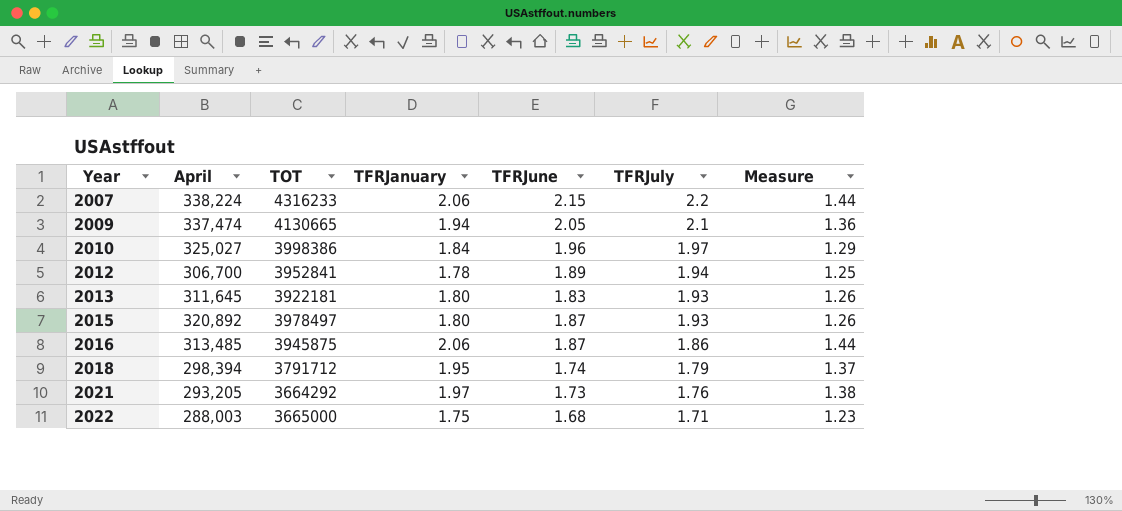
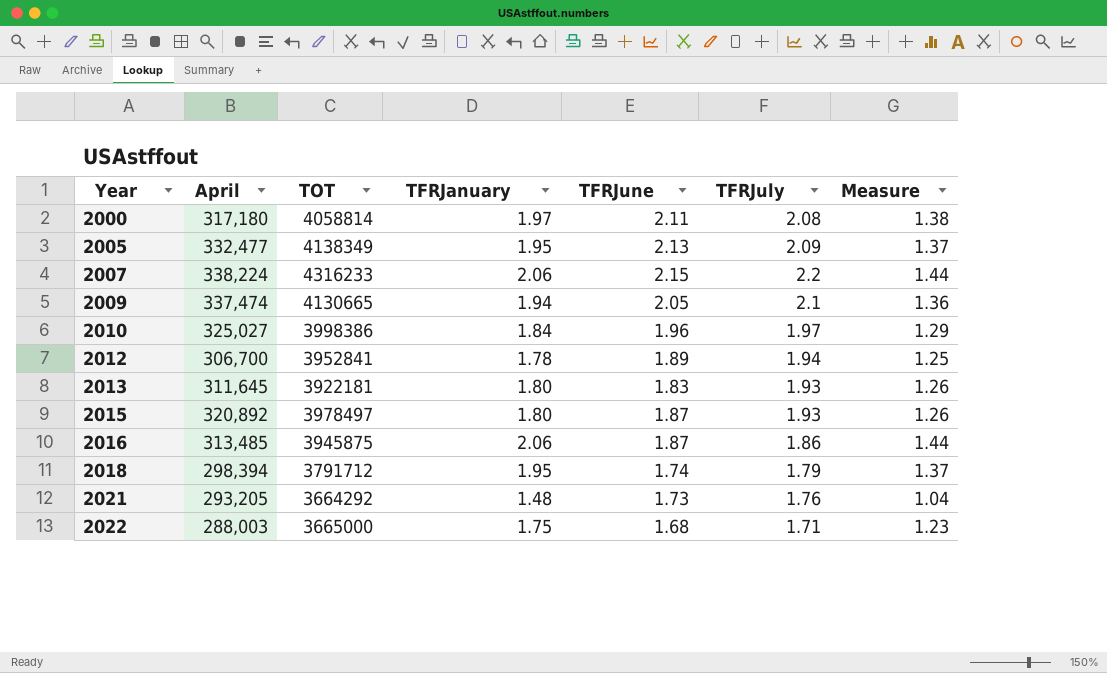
row 2000: none -> 317,180 | 4058814 | 1.97 | 2.11 | 2.08 | 1.38
row 2005: none -> 332,477 | 4138349 | 1.95 | 2.13 | 2.09 | 1.37
2021 | TFRJanuary: 1.97 -> 1.48
2021 | Measure: 1.38 -> 1.04

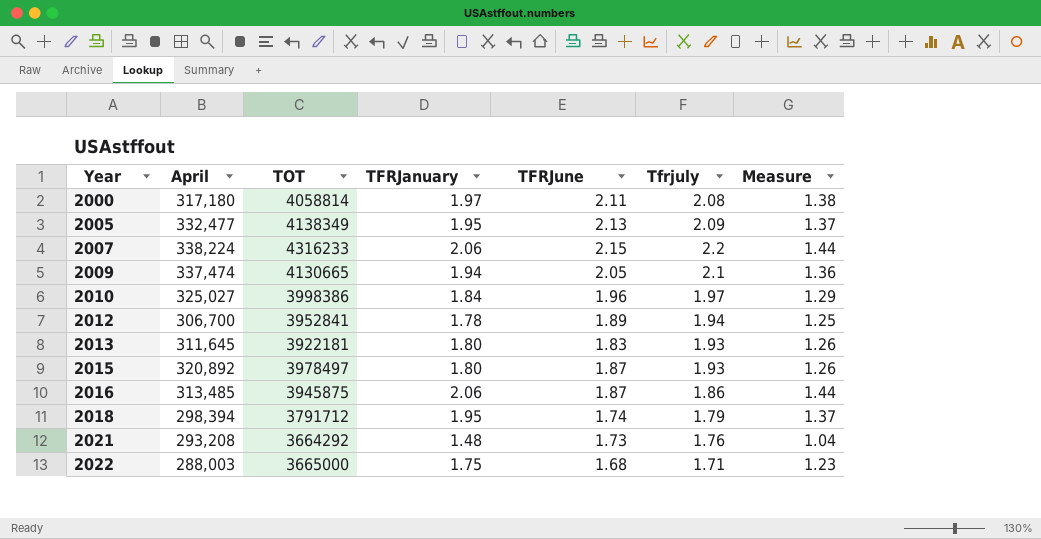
column name: TFRJuly -> Tfrjuly
2021 | April: 293,205 -> 293,208

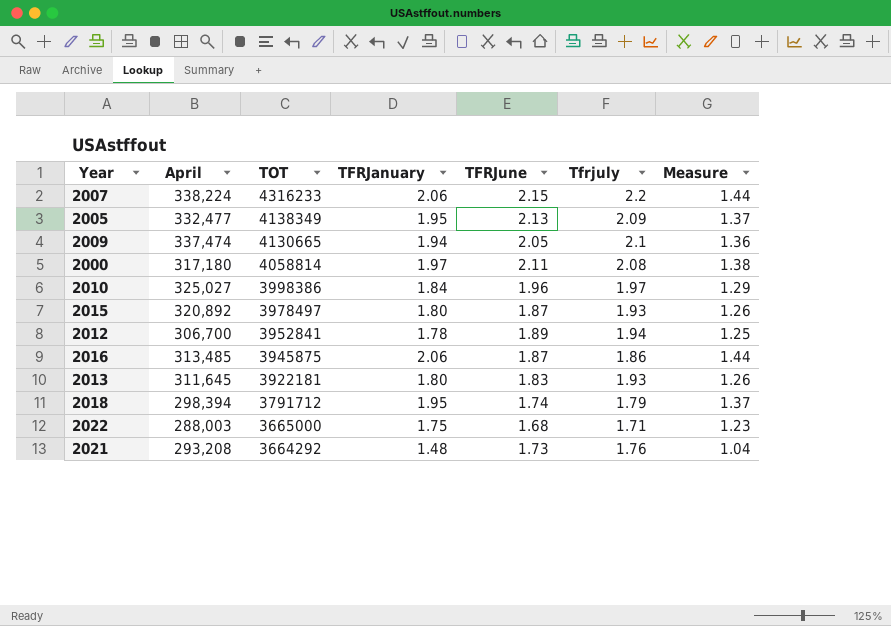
row order: Year ascending -> TOT descending

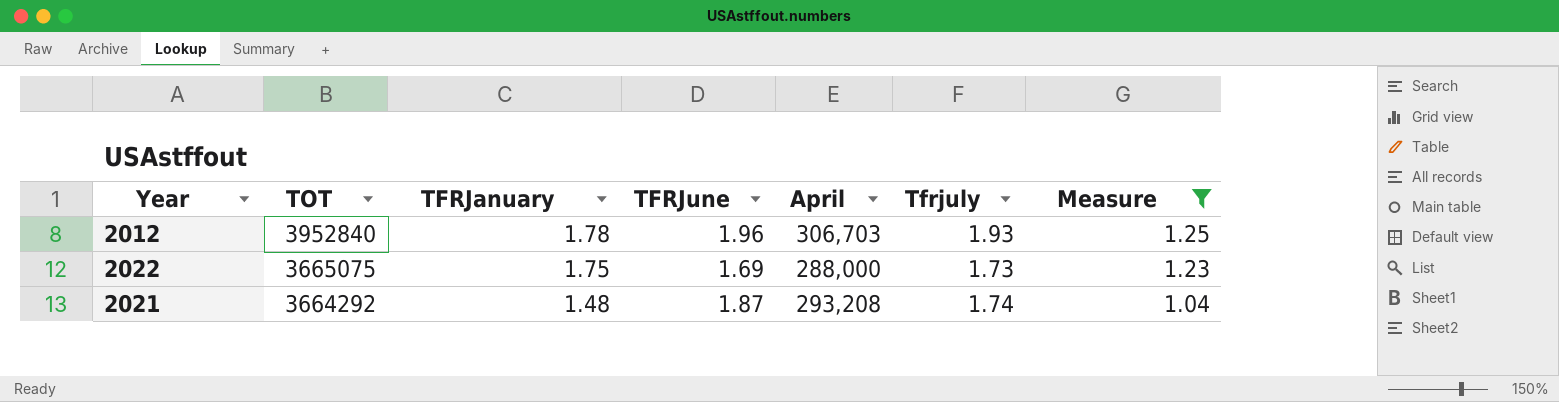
filter: none -> Measure <= 1.25
column April | position: 2 -> 5
2012 | TOT: 3952841 -> 3952840
2012 | TFRJune: 1.89 -> 1.96
2012 | April: 306,700 -> 306,703
2012 | Tfrjuly: 1.94 -> 1.93
2022 | TOT: 3665000 -> 3665075
2022 | TFRJune: 1.68 -> 1.69
2022 | April: 288,003 -> 288,000
2022 | Tfrjuly: 1.71 -> 1.73
2021 | TFRJune: 1.73 -> 1.87
2021 | Tfrjuly: 1.76 -> 1.74

